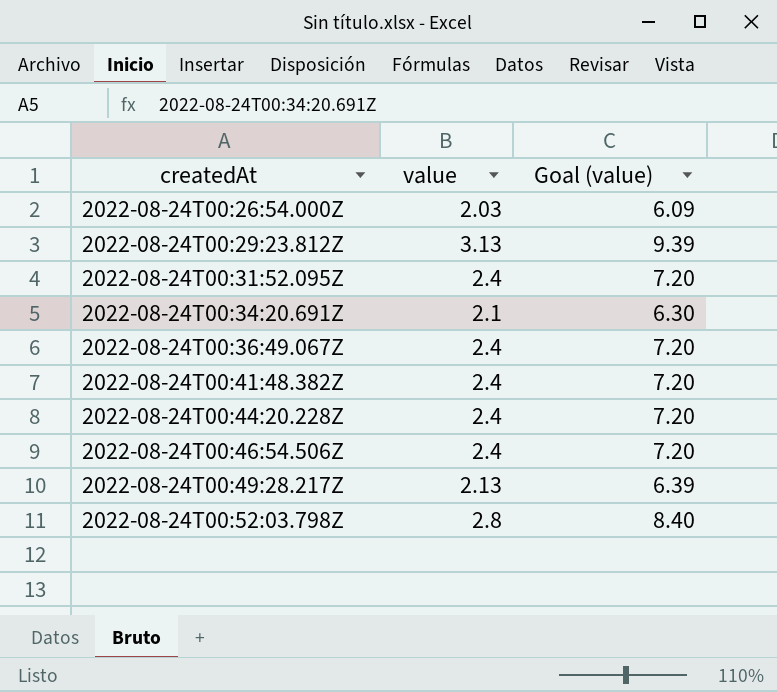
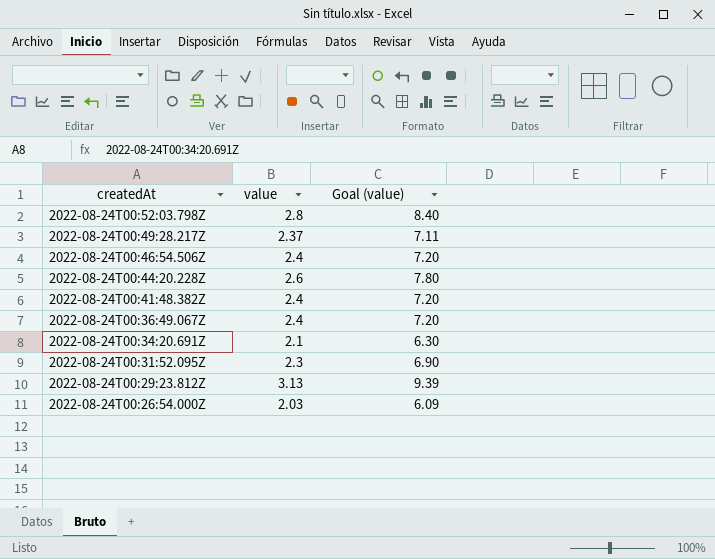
row order: createdAt ascending -> createdAt descending
2022-08-24T00:49:28.217Z | value: 2.13 -> 2.37
2022-08-24T00:49:28.217Z | Goal (value): 6.39 -> 7.11
2022-08-24T00:44:20.228Z | value: 2.4 -> 2.6
2022-08-24T00:44:20.228Z | Goal (value): 7.20 -> 7.80
2022-08-24T00:31:52.095Z | value: 2.4 -> 2.3
2022-08-24T00:31:52.095Z | Goal (value): 7.20 -> 6.90

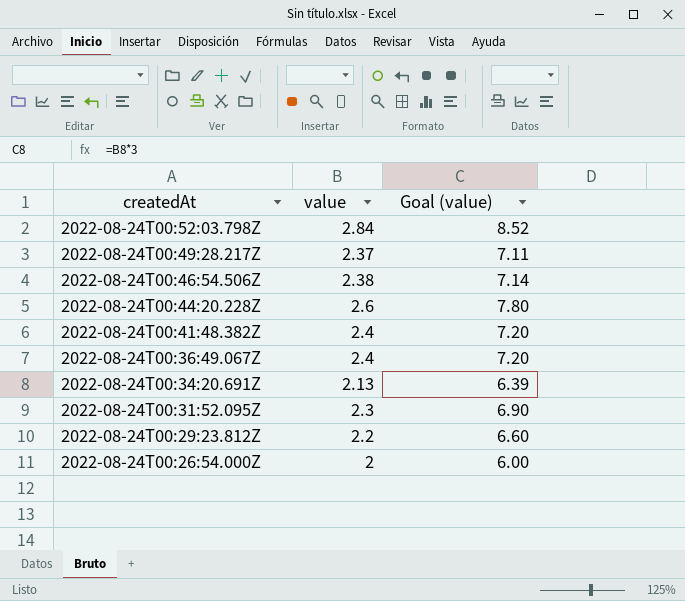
2022-08-24T00:52:03.798Z | value: 2.8 -> 2.84
2022-08-24T00:52:03.798Z | Goal (value): 8.40 -> 8.52
2022-08-24T00:46:54.506Z | value: 2.4 -> 2.38
2022-08-24T00:46:54.506Z | Goal (value): 7.20 -> 7.14
2022-08-24T00:34:20.691Z | value: 2.1 -> 2.13
2022-08-24T00:34:20.691Z | Goal (value): 6.30 -> 6.39
2022-08-24T00:29:23.812Z | value: 3.13 -> 2.2
2022-08-24T00:29:23.812Z | Goal (value): 9.39 -> 6.60
2022-08-24T00:26:54.000Z | value: 2.03 -> 2
2022-08-24T00:26:54.000Z | Goal (value): 6.09 -> 6.00

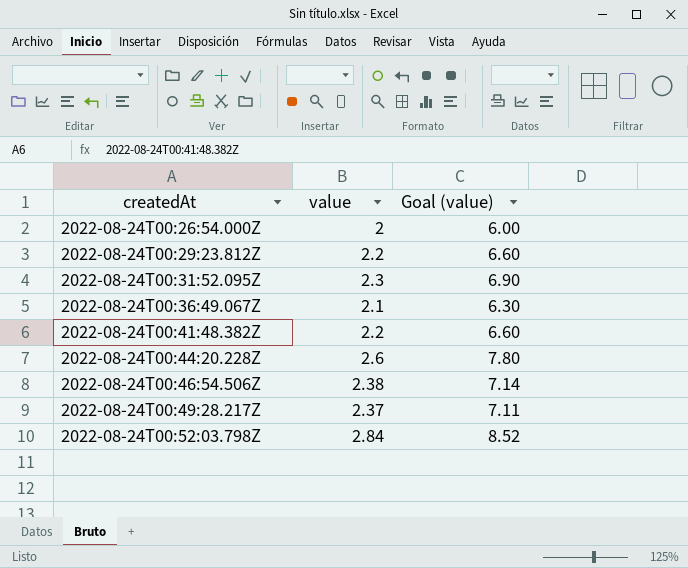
row order: createdAt descending -> createdAt ascending
row 2022-08-24T00:34:20.691Z: 2.13 | 6.39 -> none
2022-08-24T00:36:49.067Z | value: 2.4 -> 2.1
2022-08-24T00:36:49.067Z | Goal (value): 7.20 -> 6.30
2022-08-24T00:41:48.382Z | value: 2.4 -> 2.2
2022-08-24T00:41:48.382Z | Goal (value): 7.20 -> 6.60

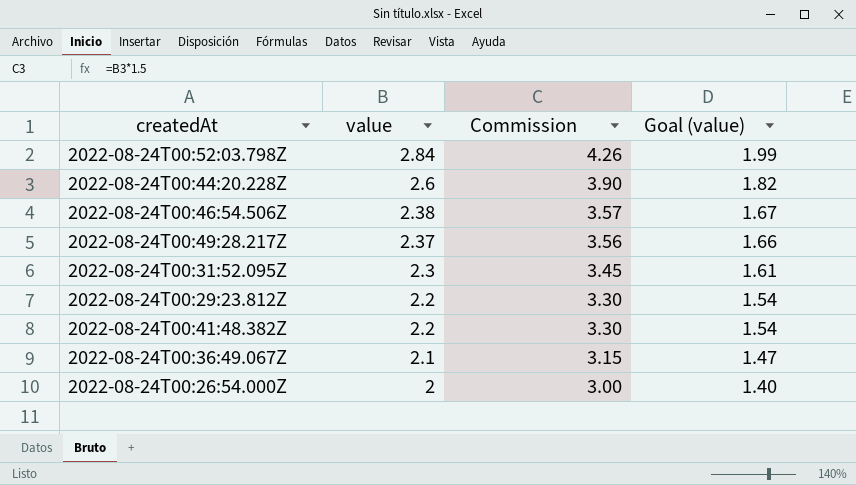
row order: createdAt ascending -> value descending
column Commission | formula: none -> [value] * 1.5
column Goal (value) | formula: [value] * 3 -> [value] * 0.7

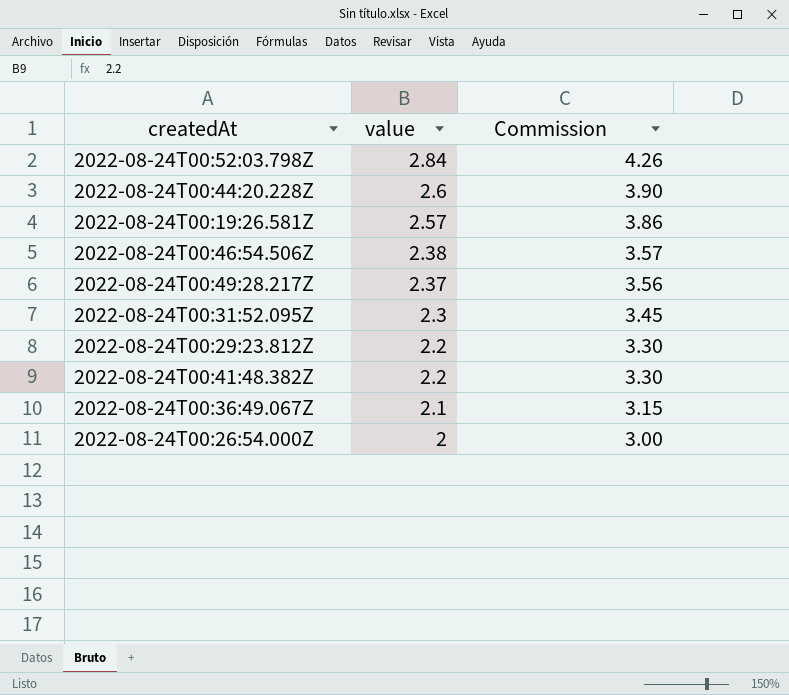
column Goal (value) | formula: [value] * 0.7 -> none
row 2022-08-24T00:19:26.581Z: none -> 2.57 | 3.86

